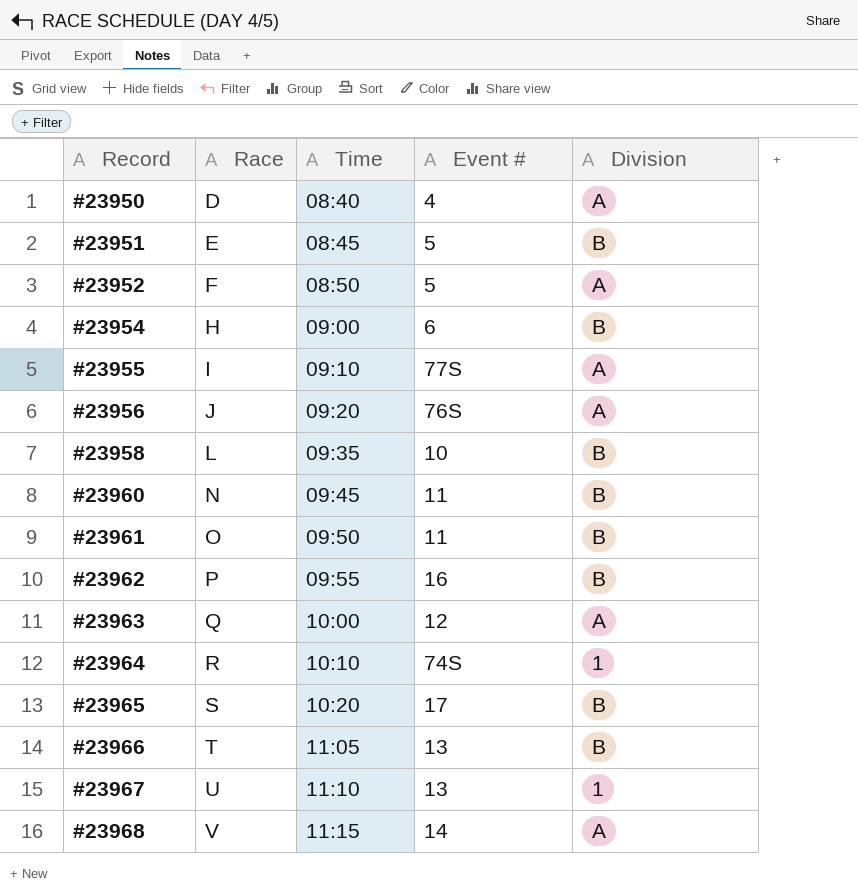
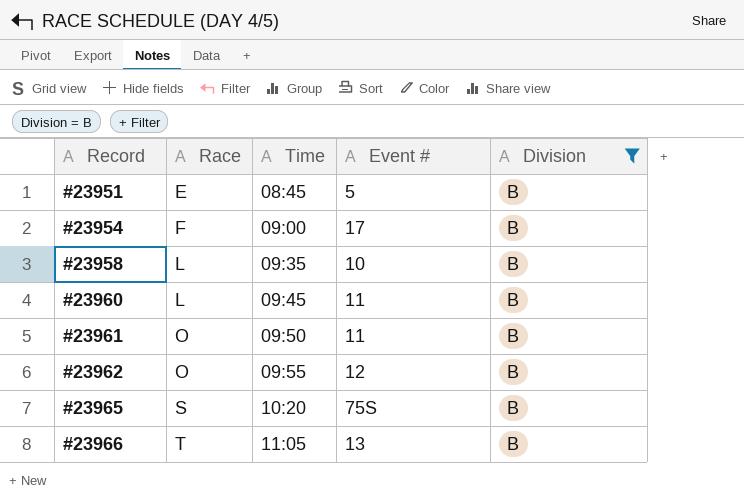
filter: none -> Division = B
#23954 | Race: H -> F
#23954 | Event #: 6 -> 17
#23960 | Race: N -> L
#23962 | Race: P -> O
#23962 | Event #: 16 -> 12
#23965 | Event #: 17 -> 75S

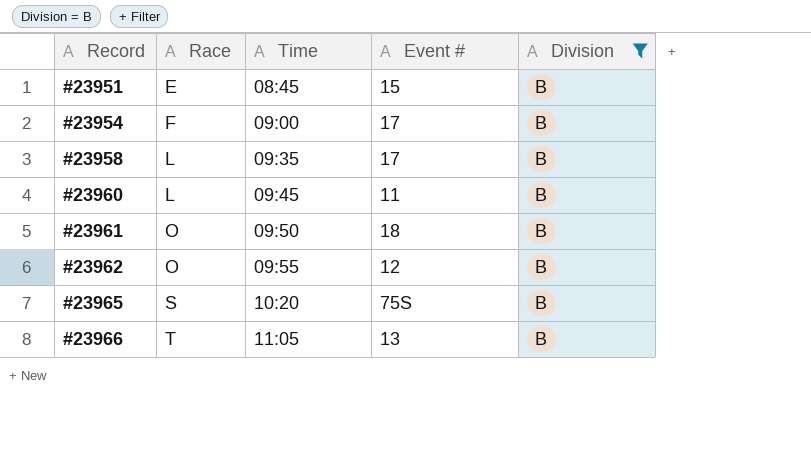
#23951 | Event #: 5 -> 15
#23958 | Event #: 10 -> 17
#23961 | Event #: 11 -> 18

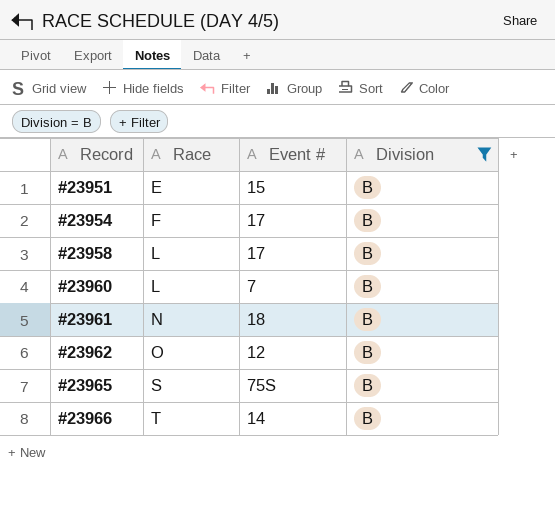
column Time | position: 3 -> none
#23960 | Event #: 11 -> 7
#23961 | Race: O -> N
#23966 | Event #: 13 -> 14

